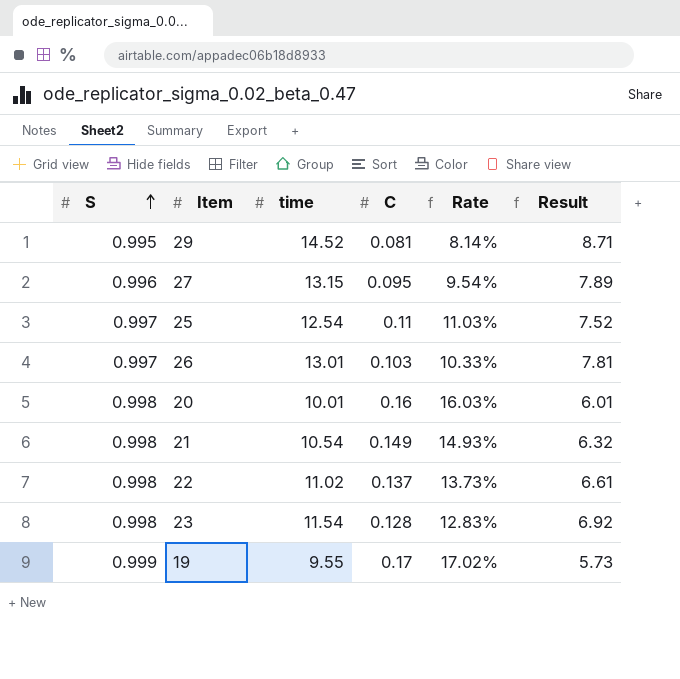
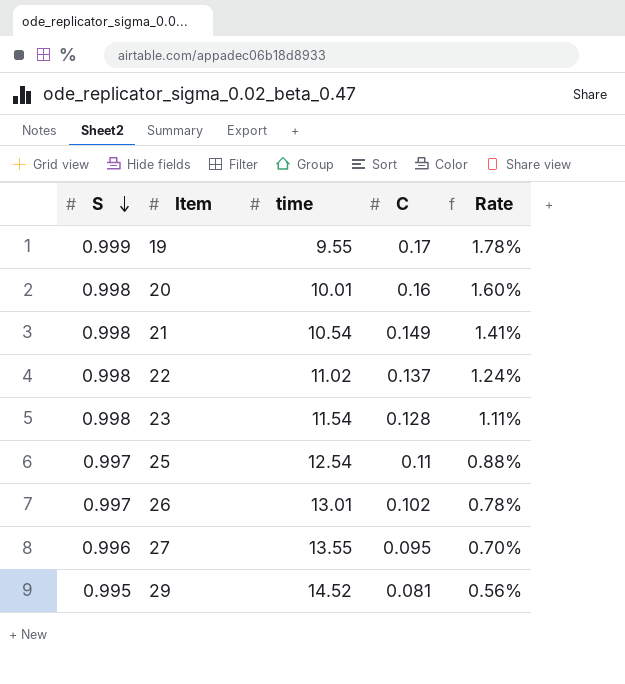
row order: S ascending -> S descending
column Result | formula: [time] * 0.6 -> none
column Rate | formula: [C] / [S] -> [C] / [time]
26 | C: 0.103 -> 0.102
27 | time: 13.15 -> 13.55

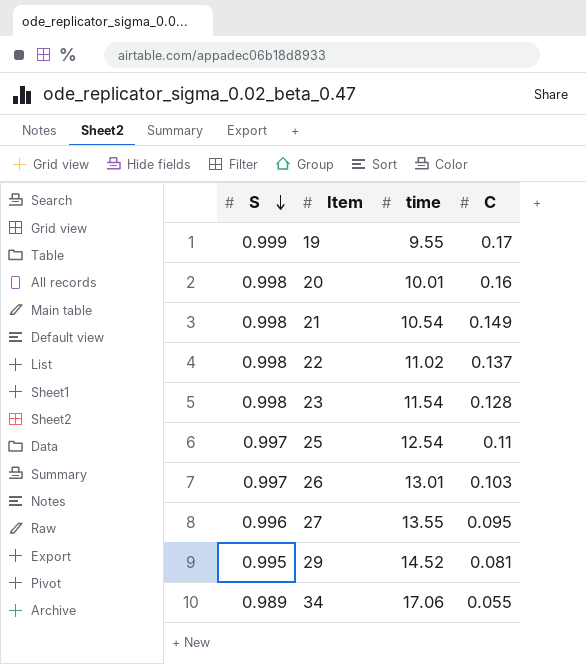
column Rate | formula: [C] / [time] -> none
26 | C: 0.102 -> 0.103
row 34: none -> 0.989 | 17.06 | 0.055

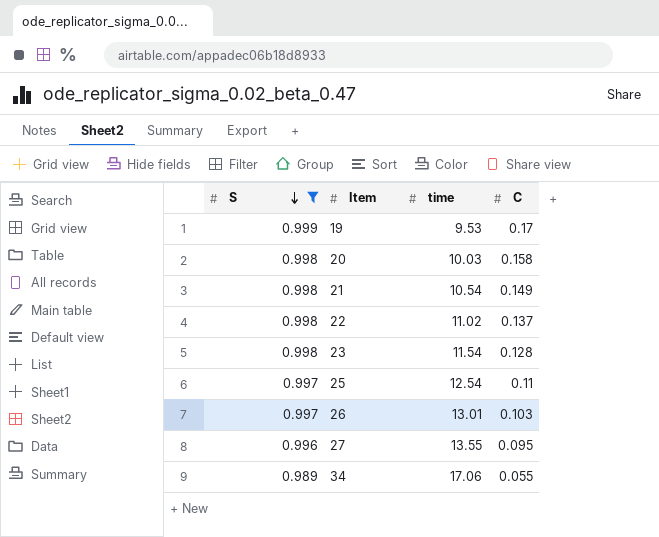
filter: none -> S != 0.995
19 | time: 9.55 -> 9.53
20 | time: 10.01 -> 10.03
20 | C: 0.16 -> 0.158

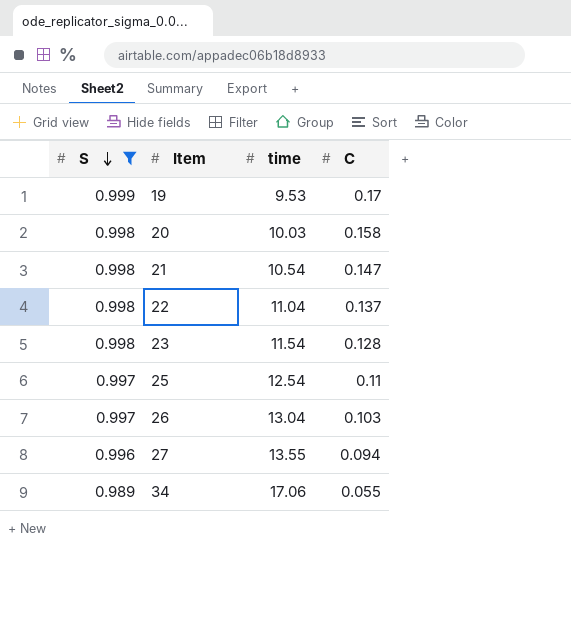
21 | C: 0.149 -> 0.147
22 | time: 11.02 -> 11.04
26 | time: 13.01 -> 13.04
27 | C: 0.095 -> 0.094

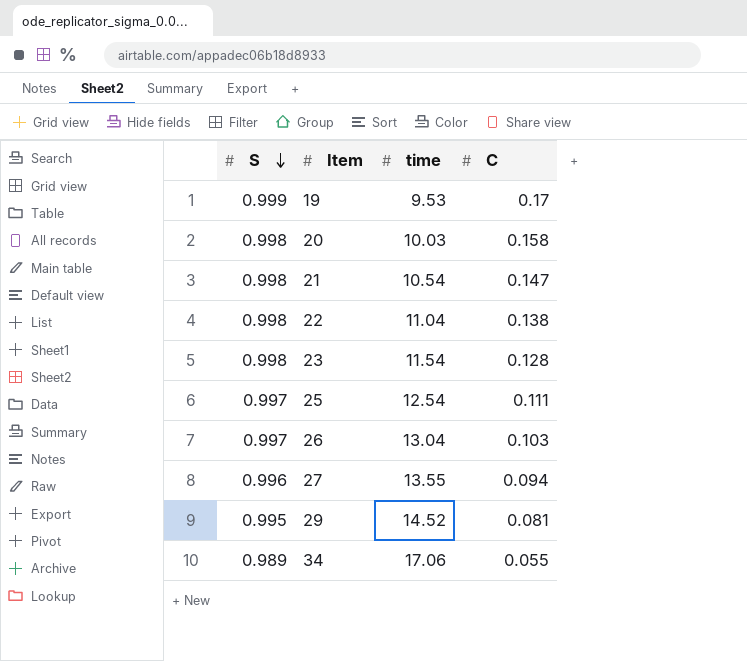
filter: S != 0.995 -> none
22 | C: 0.137 -> 0.138
25 | C: 0.11 -> 0.111

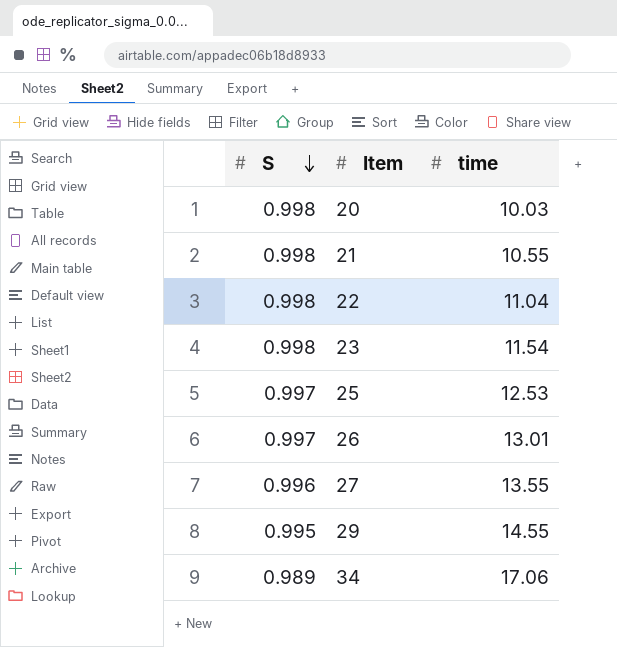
column C | position: 4 -> none
row 19: 0.999 | 9.53 | 0.17 -> none
21 | time: 10.54 -> 10.55
25 | time: 12.54 -> 12.53
26 | time: 13.04 -> 13.01
29 | time: 14.52 -> 14.55

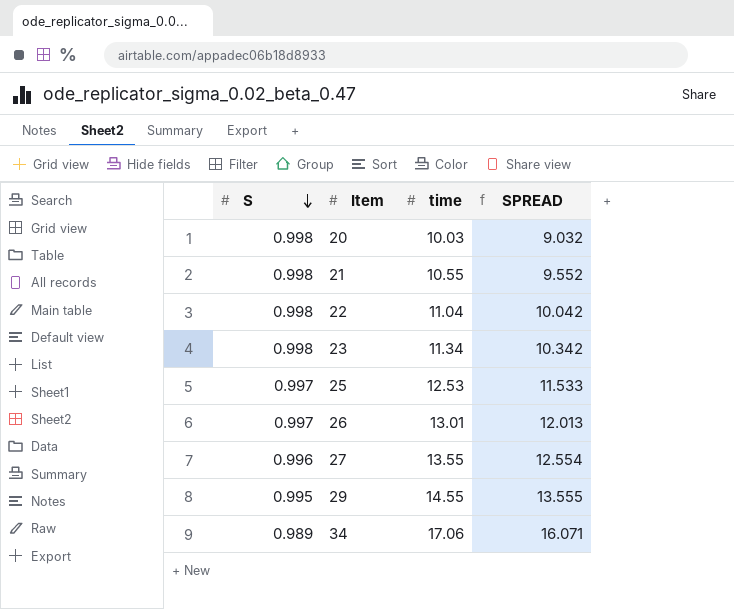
column SPREAD | formula: none -> [time] - [S]
23 | time: 11.54 -> 11.34

